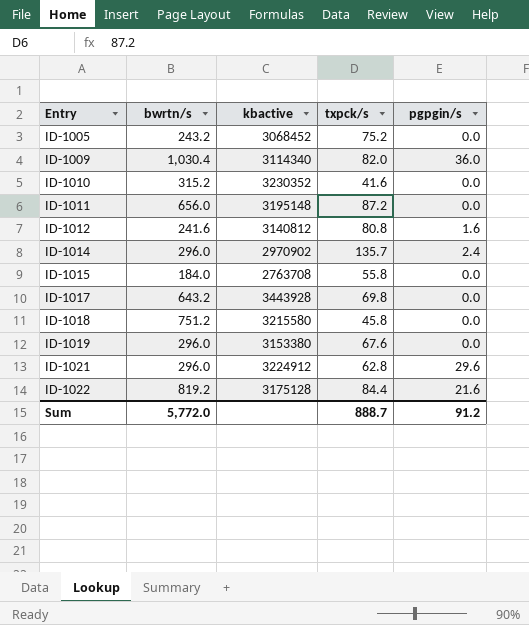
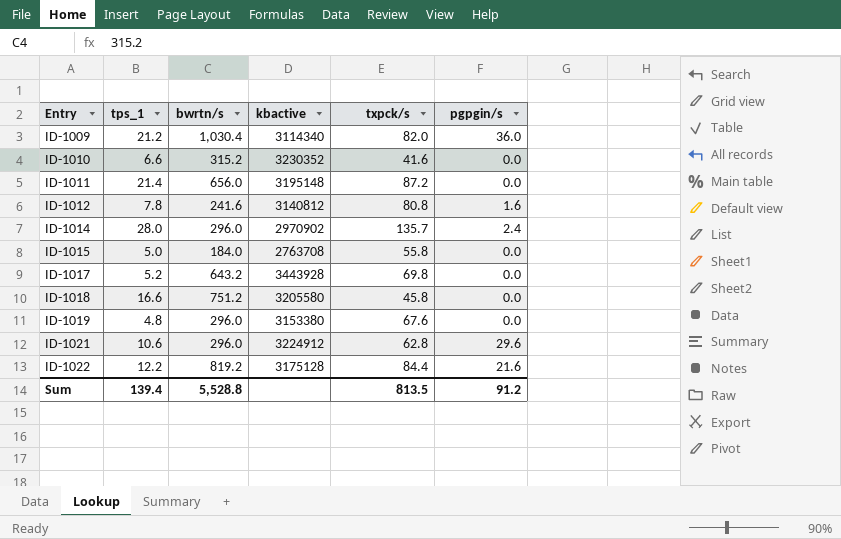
column tps_1 | position: none -> 2
row ID-1005: 243.2 | 3068452 | 75.2 | 0.0 -> none
ID-1018 | kbactive: 3215580 -> 3205580
Sum | bwrtn/s: 5,772.0 -> 5,528.8
Sum | txpck/s: 888.7 -> 813.5

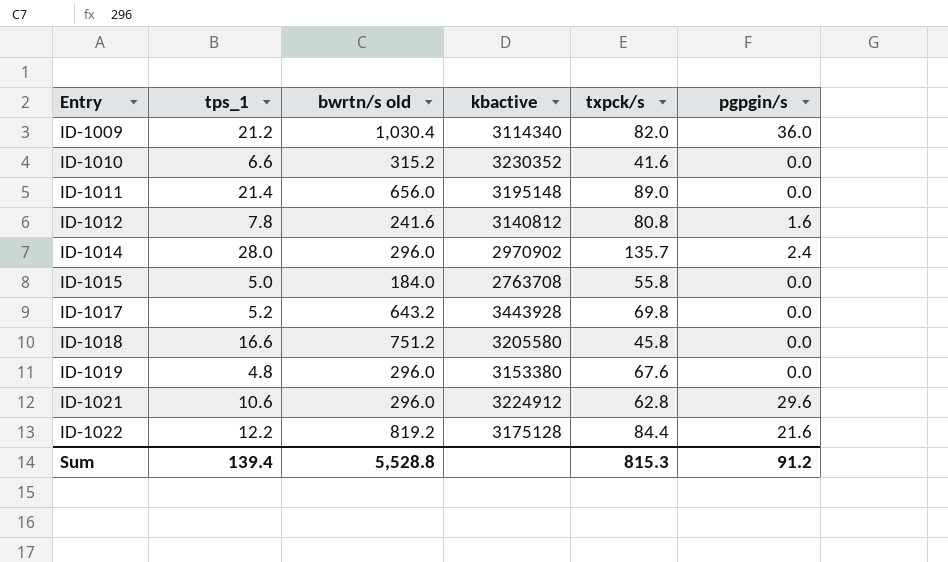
column name: bwrtn/s -> bwrtn/s old
ID-1011 | txpck/s: 87.2 -> 89.0
Sum | txpck/s: 813.5 -> 815.3

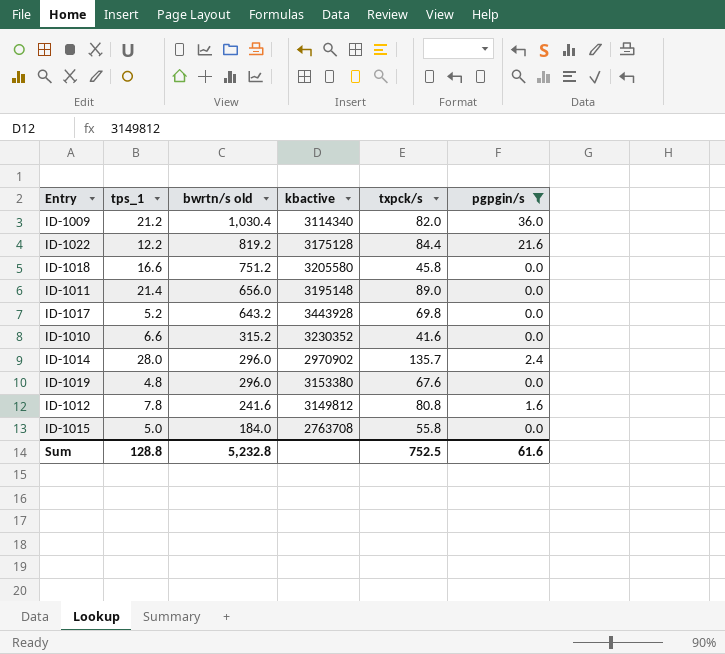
filter: none -> pgpgin/s != 29.6
row order: Entry ascending -> bwrtn/s old descending
ID-1012 | kbactive: 3140812 -> 3149812
Sum | tps_1: 139.4 -> 128.8
Sum | bwrtn/s old: 5,528.8 -> 5,232.8
Sum | txpck/s: 815.3 -> 752.5
Sum | pgpgin/s: 91.2 -> 61.6

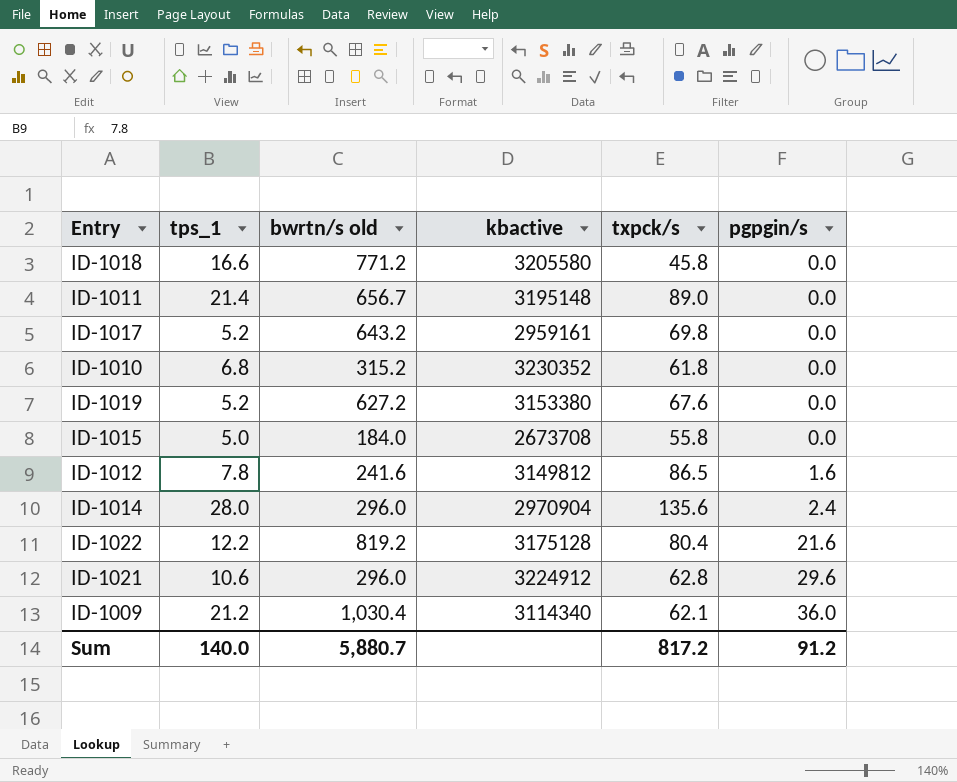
filter: pgpgin/s != 29.6 -> none
row order: bwrtn/s old descending -> pgpgin/s ascending
ID-1018 | bwrtn/s old: 751.2 -> 771.2
ID-1011 | bwrtn/s old: 656.0 -> 656.7
ID-1017 | kbactive: 3443928 -> 2959161
ID-1010 | tps_1: 6.6 -> 6.8
ID-1010 | txpck/s: 41.6 -> 61.8
ID-1019 | tps_1: 4.8 -> 5.2
ID-1019 | bwrtn/s old: 296.0 -> 627.2
ID-1015 | kbactive: 2763708 -> 2673708
ID-1012 | txpck/s: 80.8 -> 86.5
ID-1014 | kbactive: 2970902 -> 2970904
ID-1014 | txpck/s: 135.7 -> 135.6
ID-1022 | txpck/s: 84.4 -> 80.4
ID-1009 | txpck/s: 82.0 -> 62.1
Sum | tps_1: 128.8 -> 140.0
Sum | bwrtn/s old: 5,232.8 -> 5,880.7
Sum | txpck/s: 752.5 -> 817.2
Sum | pgpgin/s: 61.6 -> 91.2

